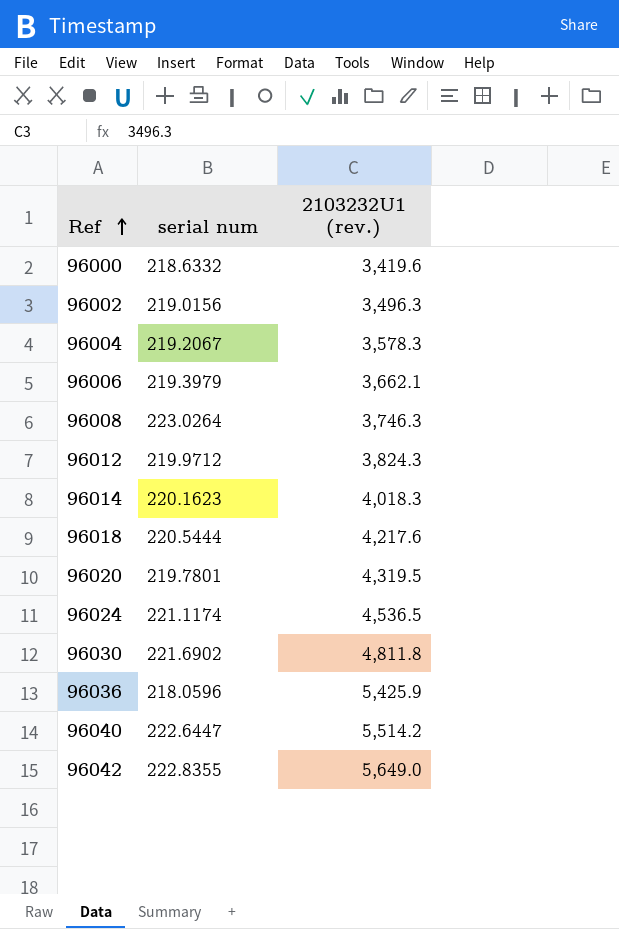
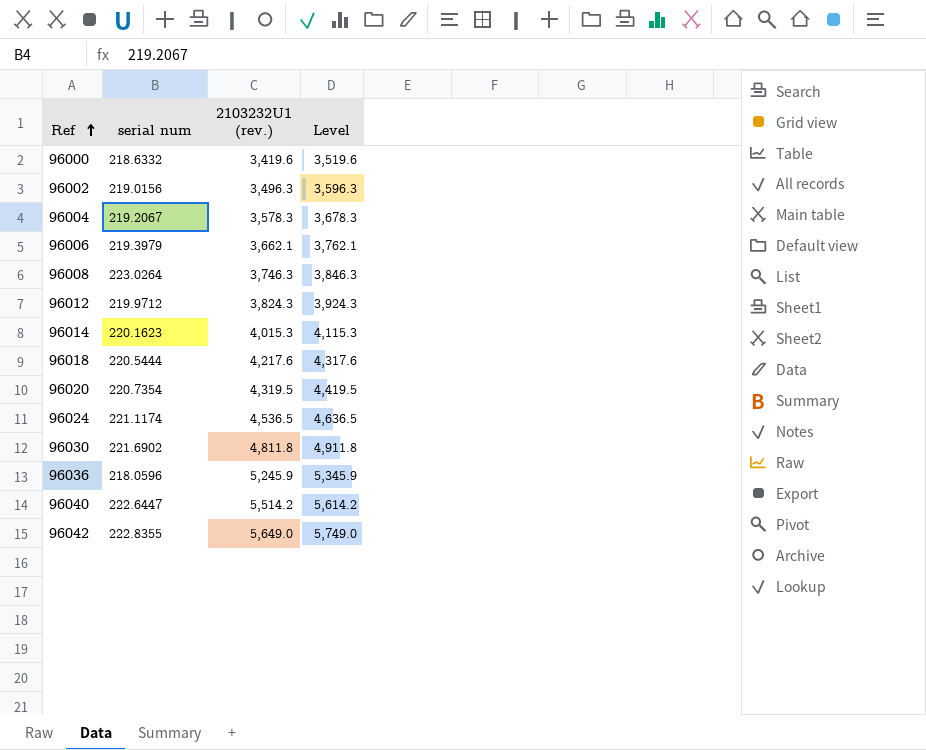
column Level | formula: none -> [2103232U1 (rev.)] + 100
96014 | 2103232U1 (rev.): 4,018.3 -> 4,015.3
96020 | serial num: 219.7801 -> 220.7354
96036 | 2103232U1 (rev.): 5,425.9 -> 5,245.9

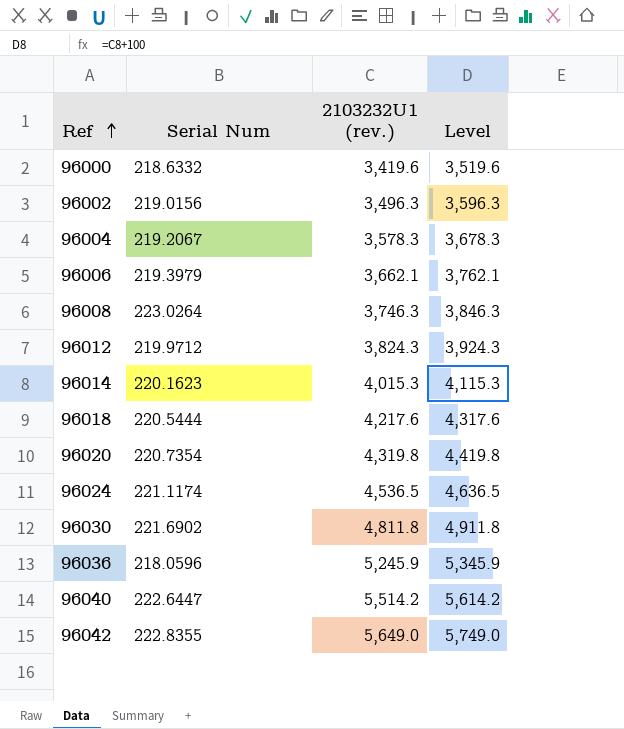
column name: serial num -> Serial Num
96020 | 2103232U1 (rev.): 4,319.5 -> 4,319.8
96020 | Level: 4,419.5 -> 4,419.8

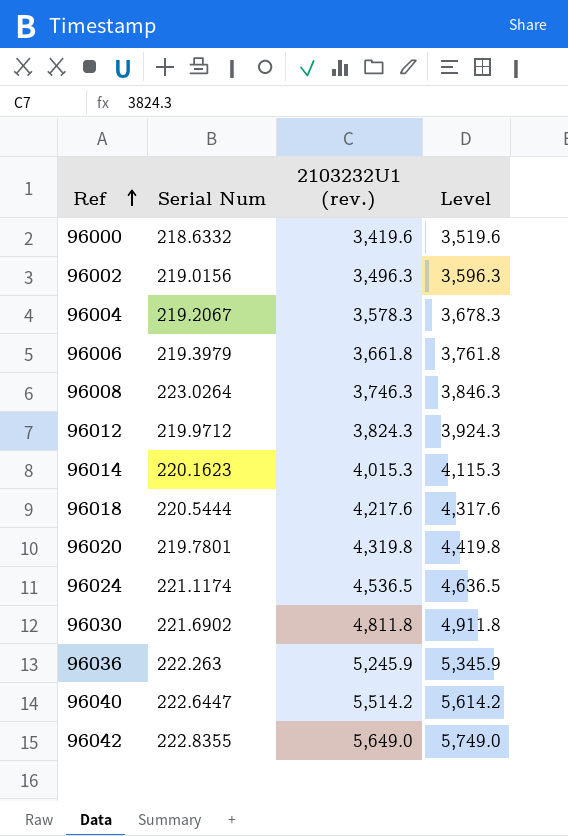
96006 | 2103232U1 (rev.): 3,662.1 -> 3,661.8
96006 | Level: 3,762.1 -> 3,761.8
96020 | Serial Num: 220.7354 -> 219.7801
96036 | Serial Num: 218.0596 -> 222.263

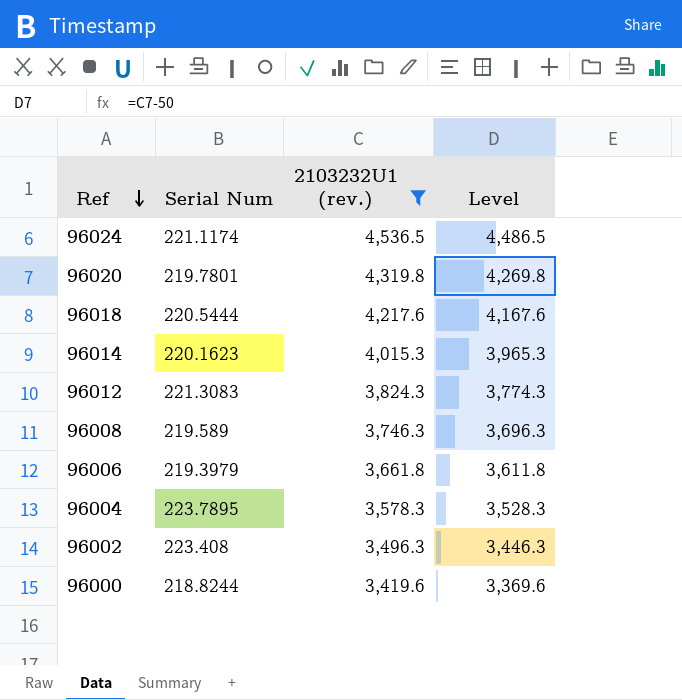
filter: none -> 2103232U1 (rev.) <= 4,536.5
row order: Ref ascending -> Ref descending
column Level | formula: [2103232U1 (rev.)] + 100 -> [2103232U1 (rev.)] - 50
96012 | Serial Num: 219.9712 -> 221.3083
96008 | Serial Num: 223.0264 -> 219.589
96004 | Serial Num: 219.2067 -> 223.7895
96002 | Serial Num: 219.0156 -> 223.408
96000 | Serial Num: 218.6332 -> 218.8244

